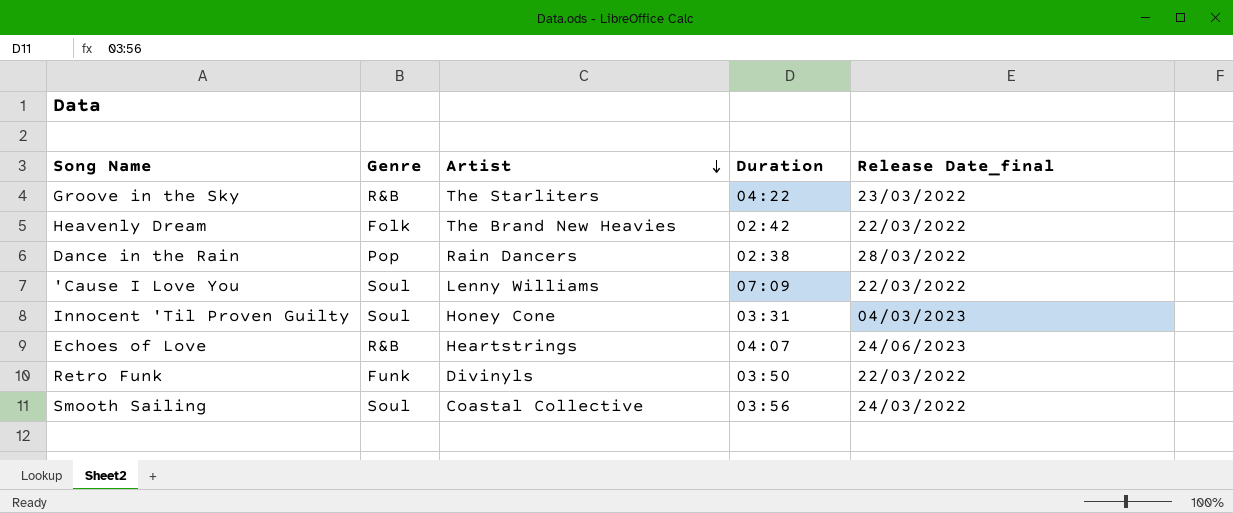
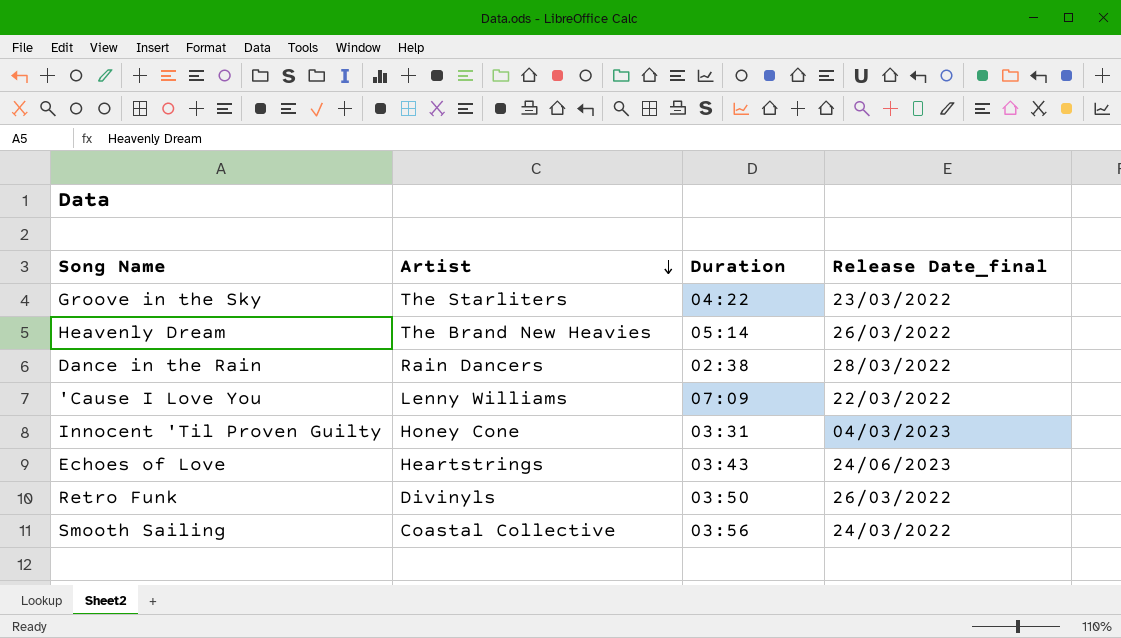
column Genre | position: 2 -> none
Heavenly Dream | Duration: 02:42 -> 05:14
Heavenly Dream | Release Date_final: 22/03/2022 -> 26/03/2022
Echoes of Love | Duration: 04:07 -> 03:43
Retro Funk | Release Date_final: 22/03/2022 -> 26/03/2022

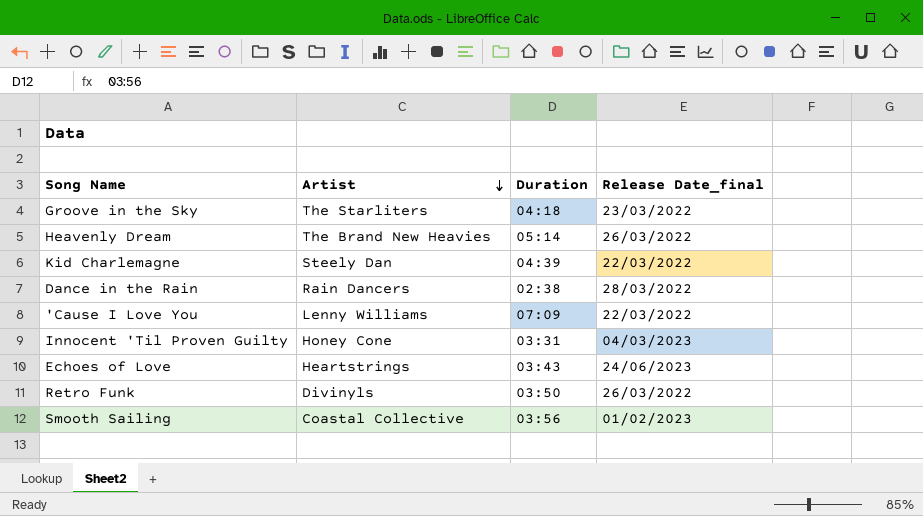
Groove in the Sky | Duration: 04:22 -> 04:18
row Kid Charlemagne: none -> Steely Dan | 04:39 | 22/03/2022
Smooth Sailing | Release Date_final: 24/03/2022 -> 01/02/2023

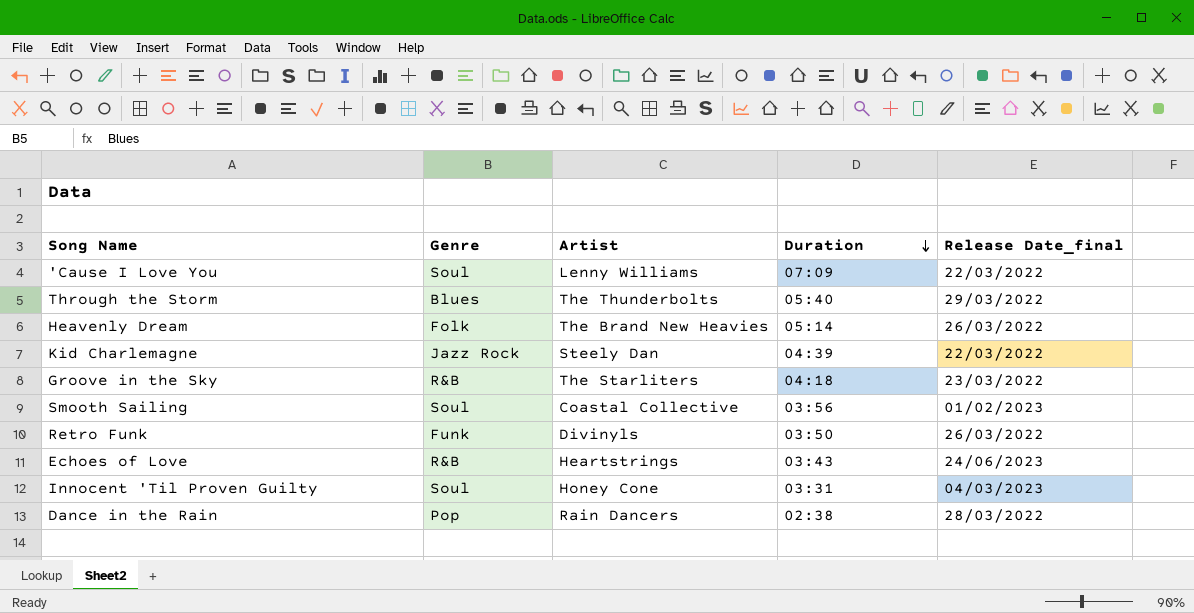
row order: Artist descending -> Duration descending
column Genre | position: none -> 2
row Through the Storm: none -> Blues | The Thunderbolts | 05:40 | 29/03/2022

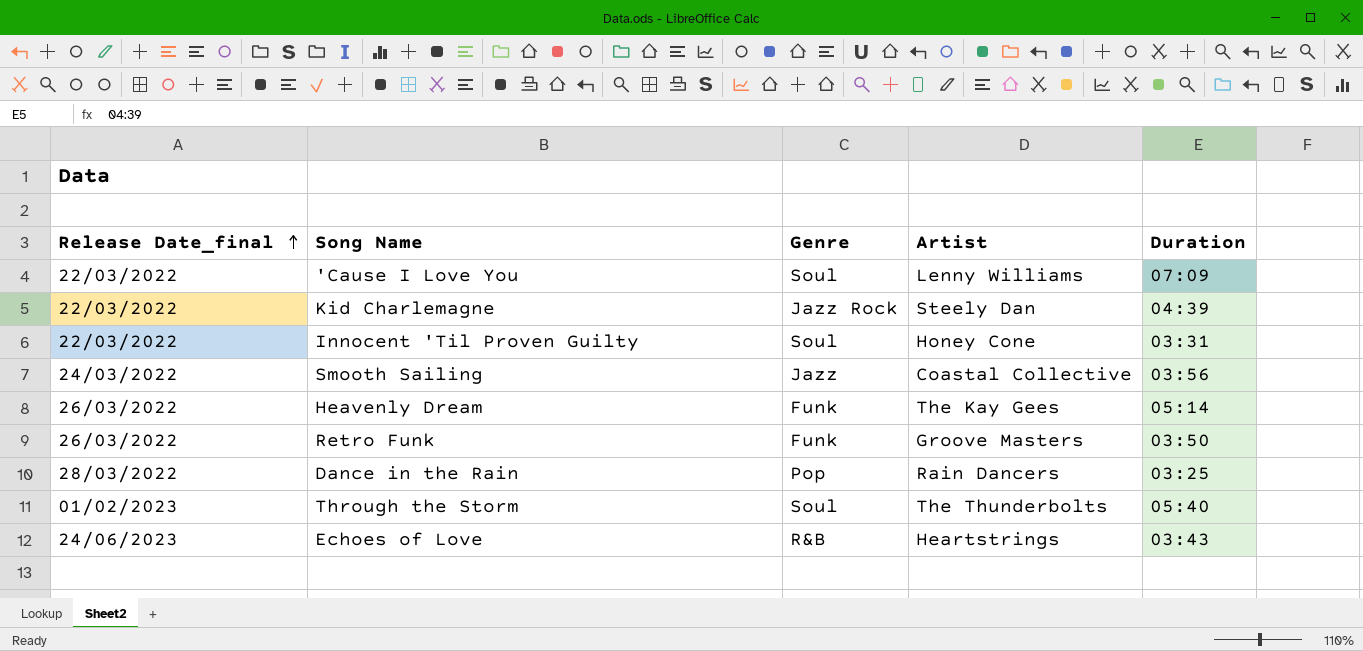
row order: Duration descending -> Release Date_final ascending
column Release Date_final | position: 5 -> 1
row Groove in the Sky: R&B | The Starliters | 04:18 | 23/03/2022 -> none
Innocent 'Til Proven Guilty | Release Date_final: 04/03/2023 -> 22/03/2022
Smooth Sailing | Release Date_final: 01/02/2023 -> 24/03/2022
Smooth Sailing | Genre: Soul -> Jazz
Heavenly Dream | Genre: Folk -> Funk
Heavenly Dream | Artist: The Brand New Heavies -> The Kay Gees
Retro Funk | Artist: Divinyls -> Groove Masters
Dance in the Rain | Duration: 02:38 -> 03:25
Through the Storm | Release Date_final: 29/03/2022 -> 01/02/2023
Through the Storm | Genre: Blues -> Soul

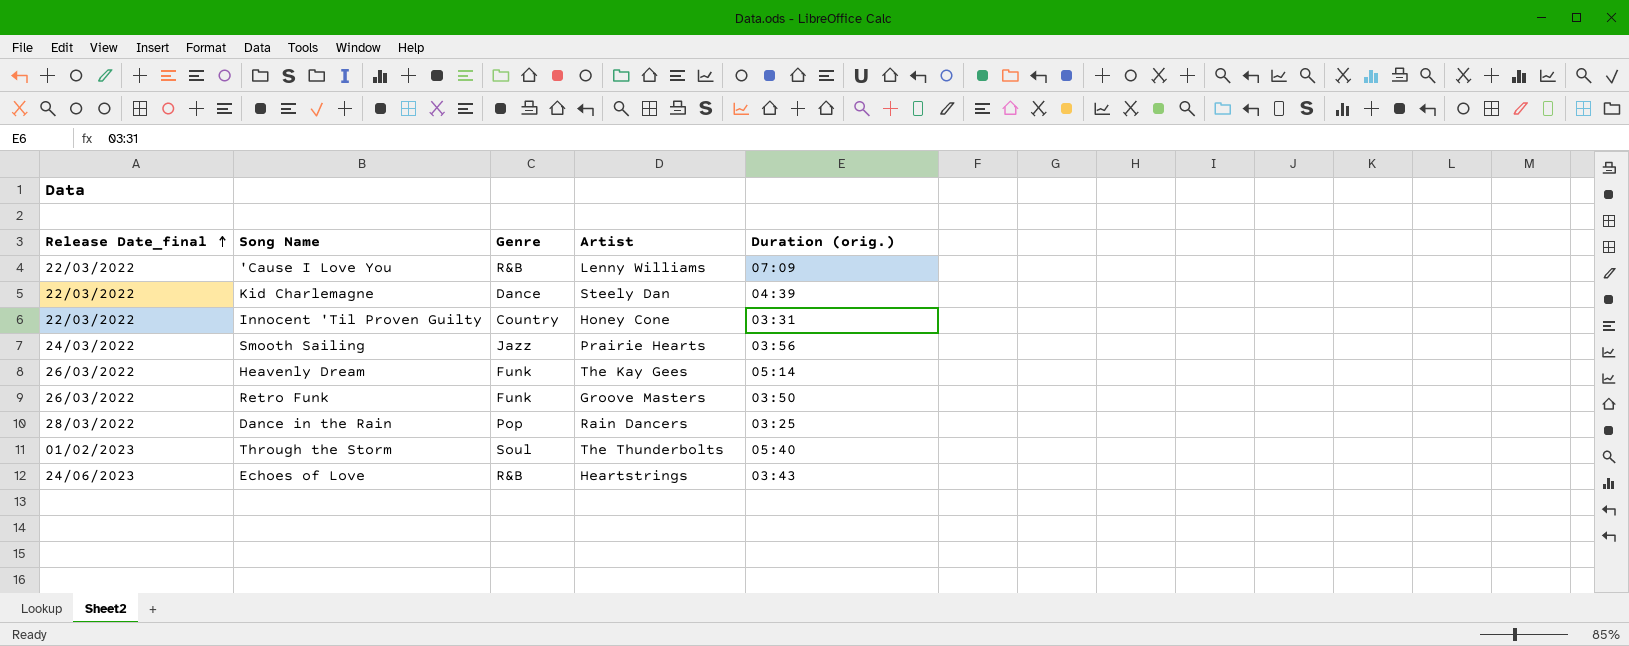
column name: Duration -> Duration (orig.)
'Cause I Love You | Genre: Soul -> R&B
Kid Charlemagne | Genre: Jazz Rock -> Dance
Innocent 'Til Proven Guilty | Genre: Soul -> Country
Smooth Sailing | Artist: Coastal Collective -> Prairie Hearts

